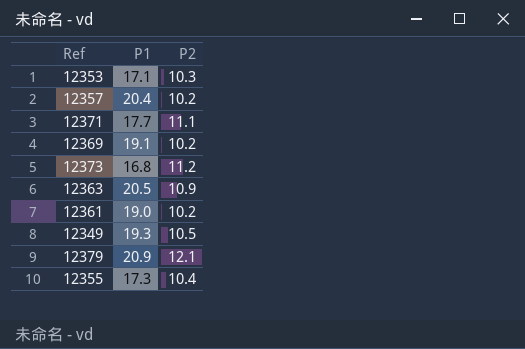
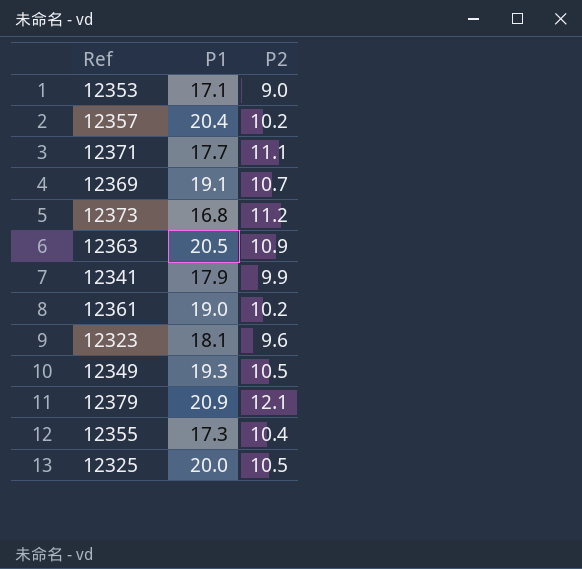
12353 | P2: 10.3 -> 9.0
12369 | P2: 10.2 -> 10.7
row 12341: none -> 17.9 | 9.9
row 12323: none -> 18.1 | 9.6
row 12325: none -> 20.0 | 10.5

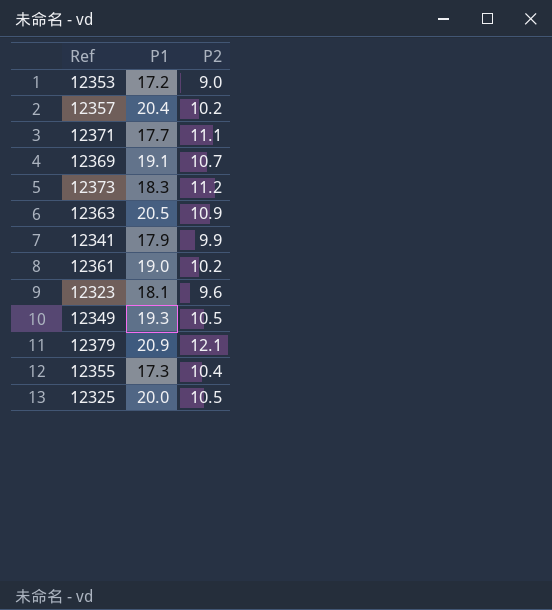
12353 | P1: 17.1 -> 17.2
12373 | P1: 16.8 -> 18.3

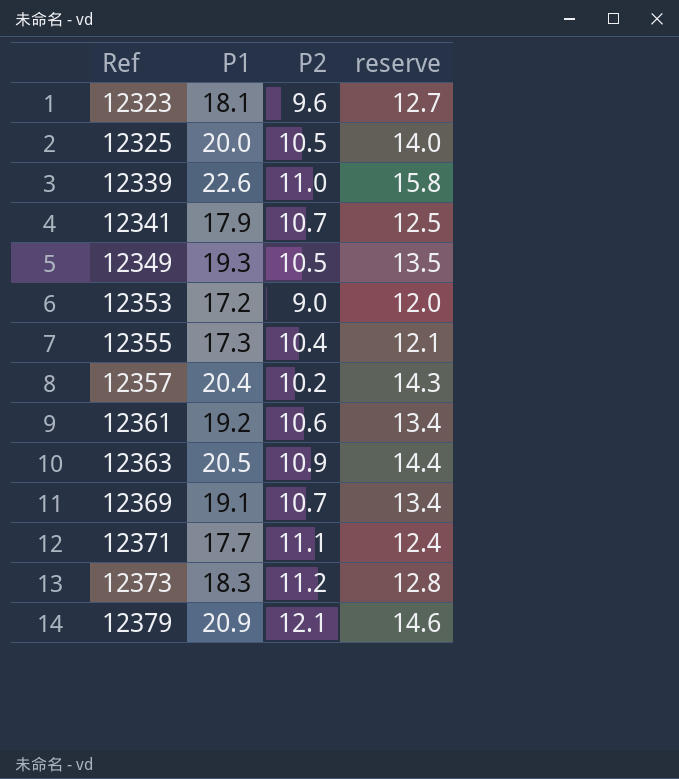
row order: none -> Ref ascending
column reserve | formula: none -> [P1] * 0.7
row 12339: none -> 22.6 | 11.0 | 15.8
12341 | P2: 9.9 -> 10.7
12361 | P1: 19.0 -> 19.2
12361 | P2: 10.2 -> 10.6

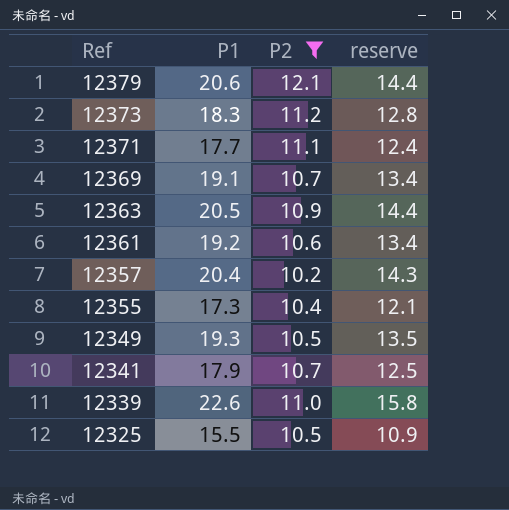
filter: none -> P2 >= 10.2
row order: Ref ascending -> Ref descending
12379 | P1: 20.9 -> 20.6
12379 | reserve: 14.6 -> 14.4
12325 | P1: 20.0 -> 15.5
12325 | reserve: 14.0 -> 10.9

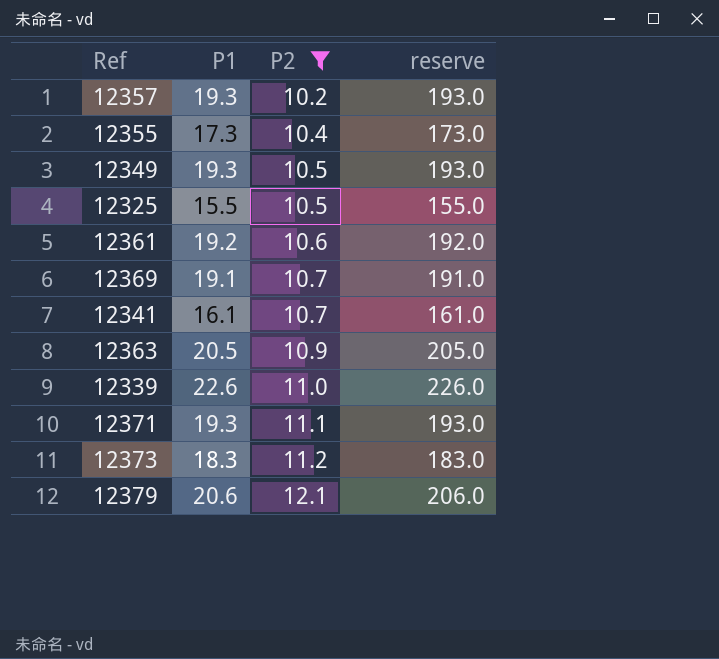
row order: Ref descending -> P2 ascending
column reserve | formula: [P1] * 0.7 -> [P1] * 10
12357 | P1: 20.4 -> 19.3
12341 | P1: 17.9 -> 16.1
12371 | P1: 17.7 -> 19.3

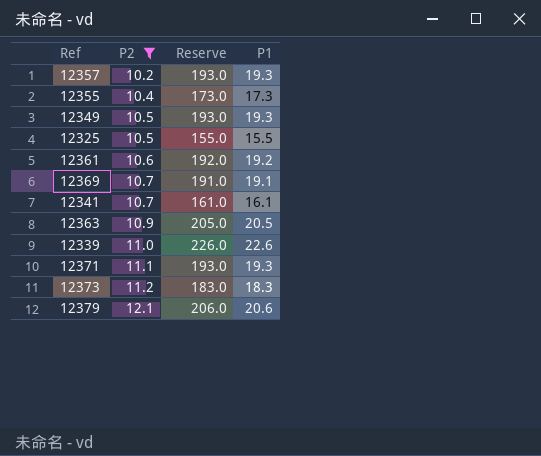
column name: reserve -> Reserve
column P1 | position: 2 -> 4

